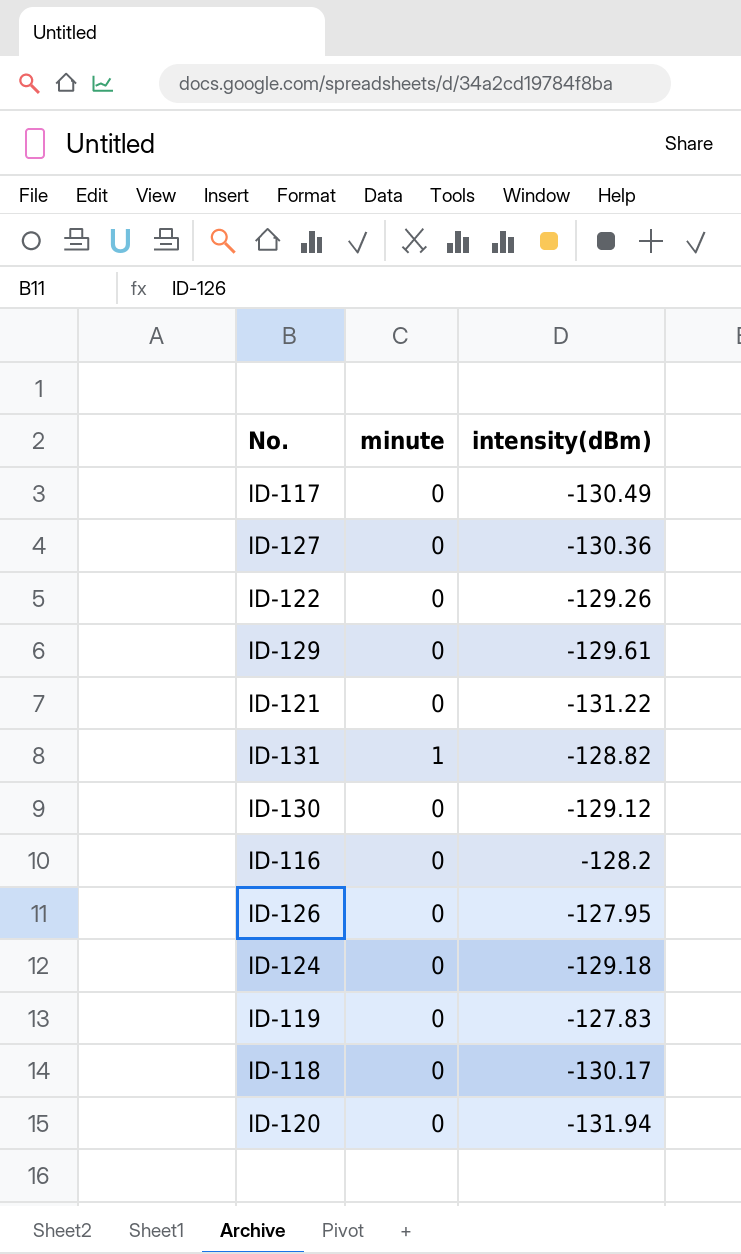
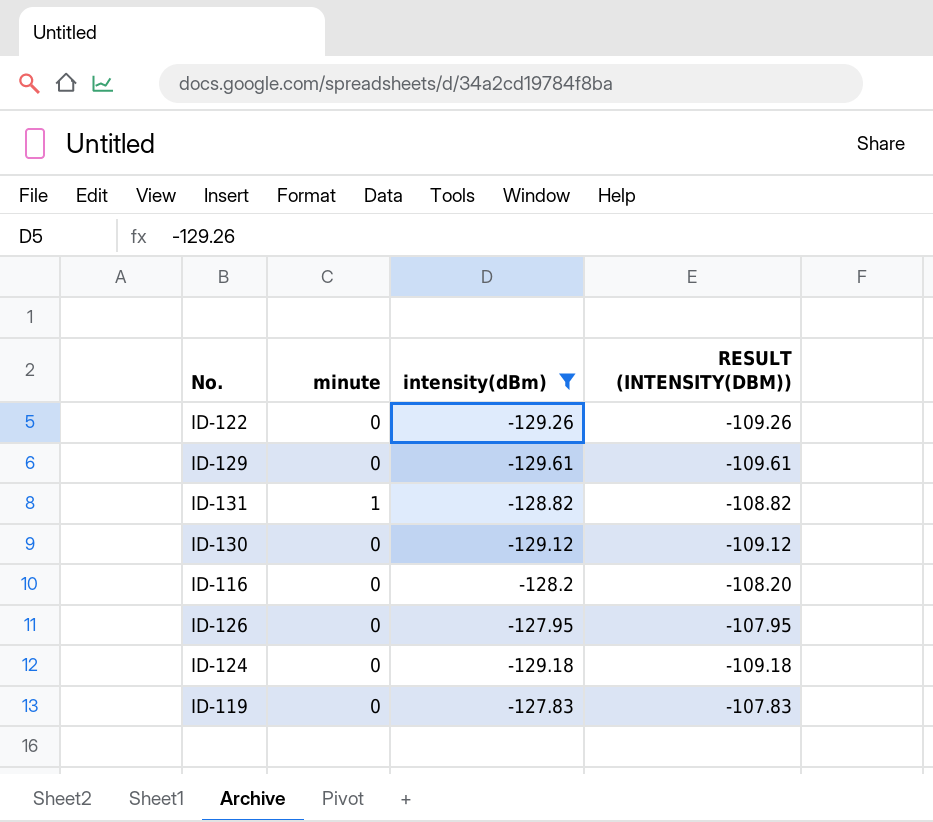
filter: none -> intensity(dBm) >= -129.61
column RESULT (INTENSITY(DBM)) | formula: none -> [intensity(dBm)] + 20

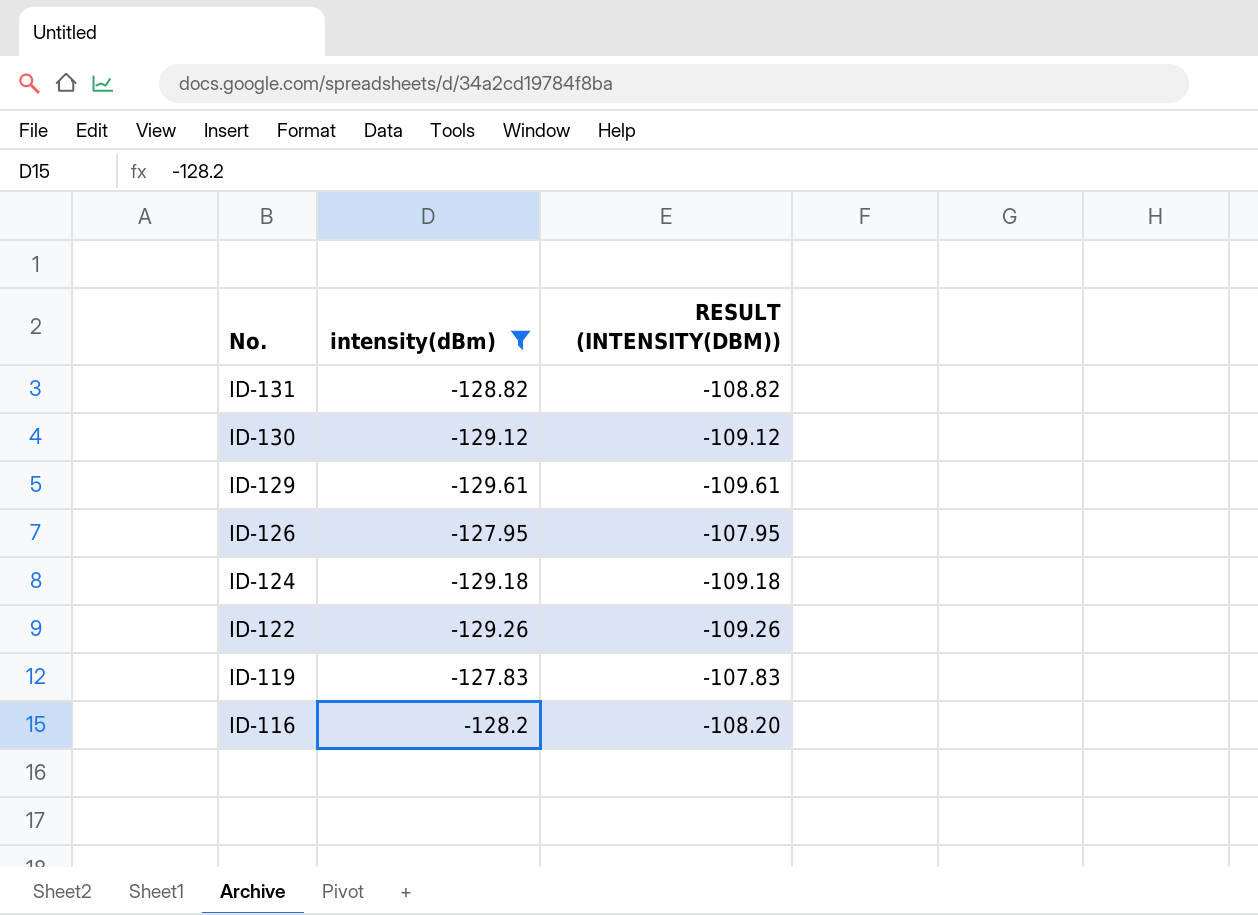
row order: none -> No. descending
column minute | position: 2 -> none

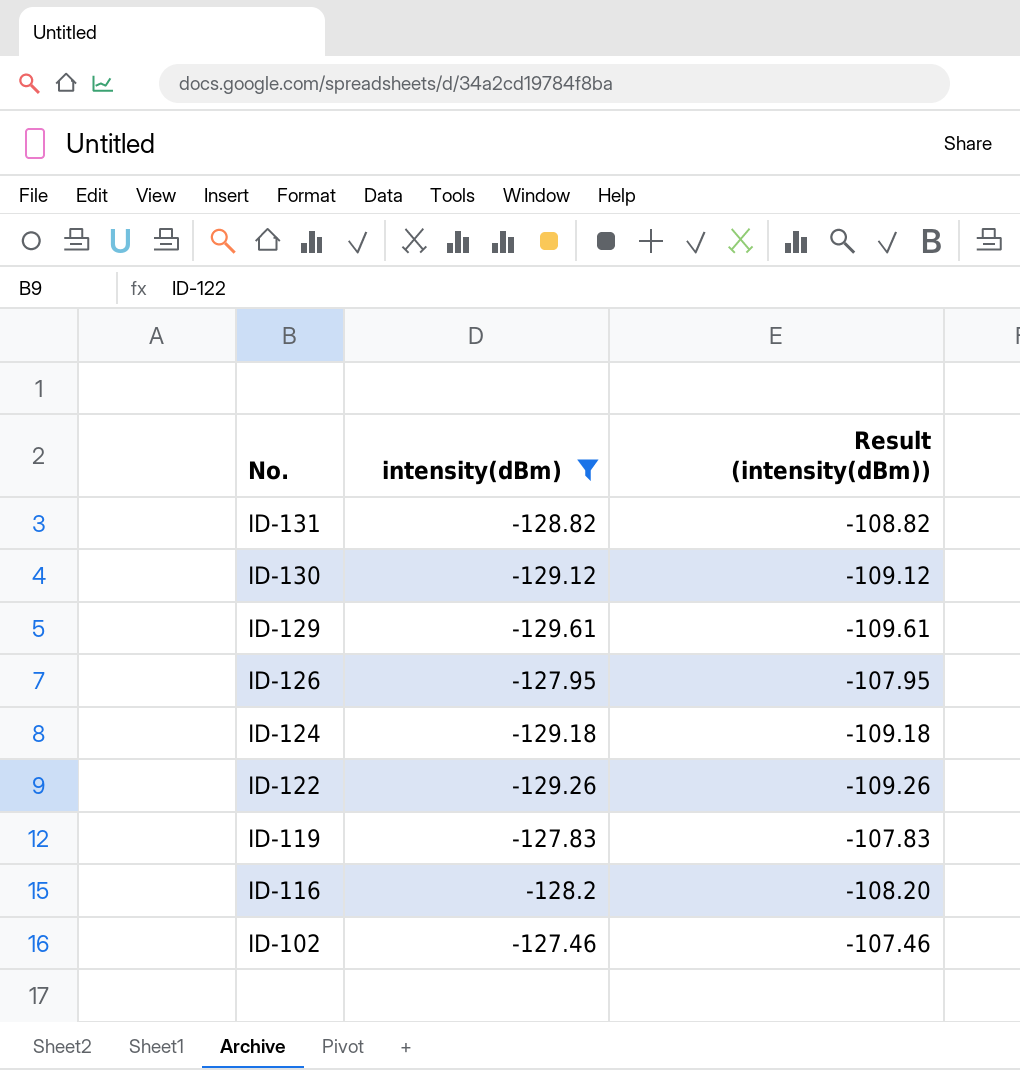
column name: RESULT (INTENSITY(DBM)) -> Result (intensity(dBm))
row ID-102: none -> -127.46 | -107.46

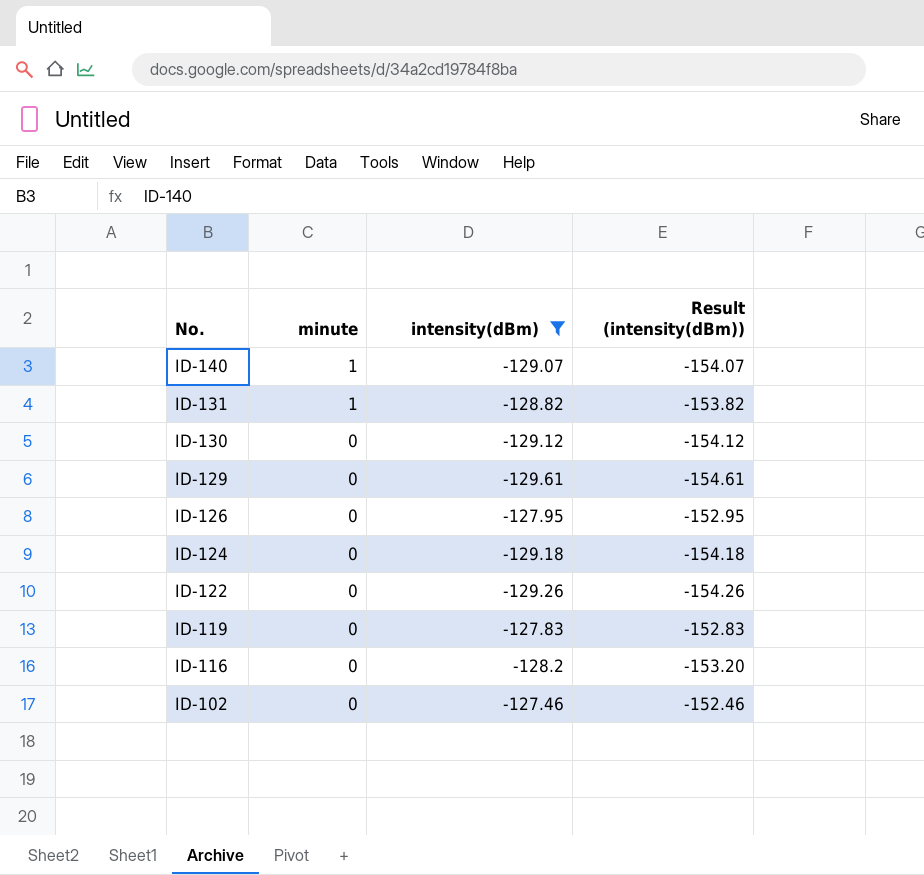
column minute | position: none -> 2
column Result (intensity(dBm)) | formula: [intensity(dBm)] + 20 -> [intensity(dBm)] - 25
row ID-140: none -> 1 | -129.07 | -154.07

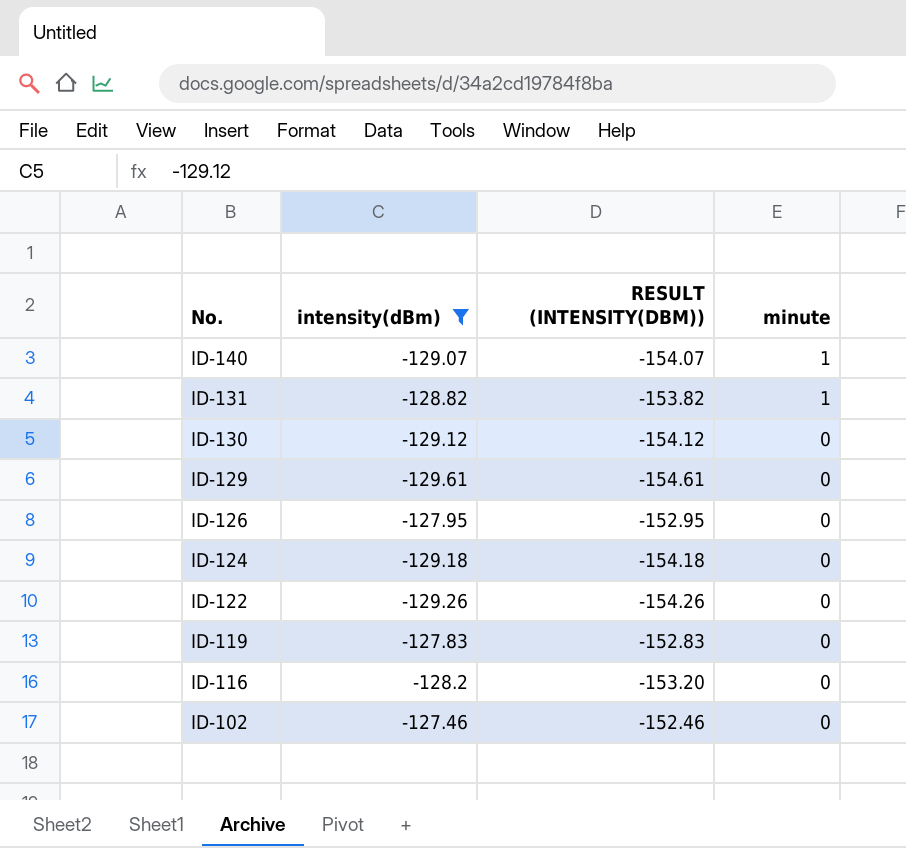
column name: Result (intensity(dBm)) -> RESULT (INTENSITY(DBM))
column minute | position: 2 -> 4

